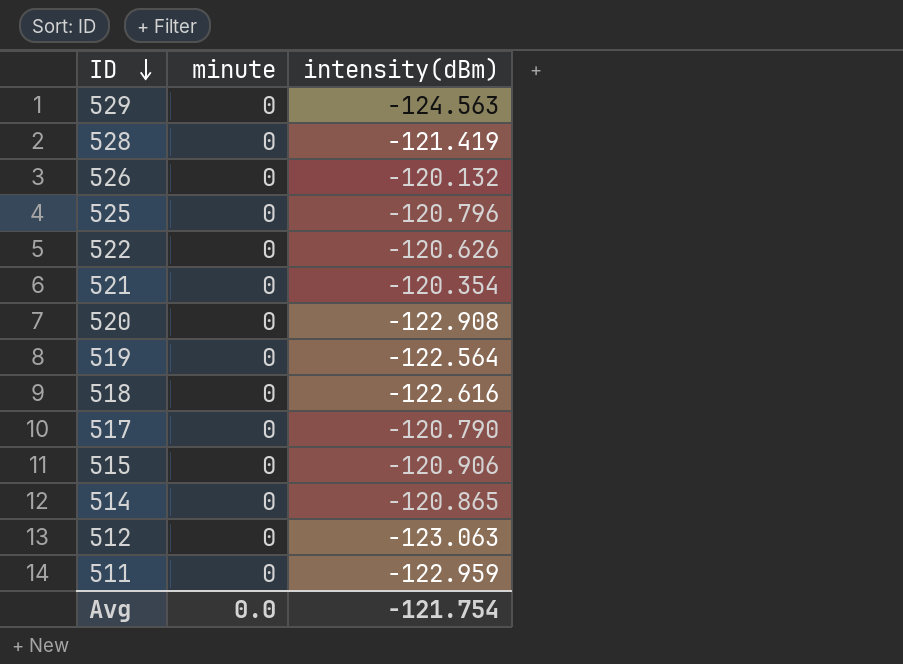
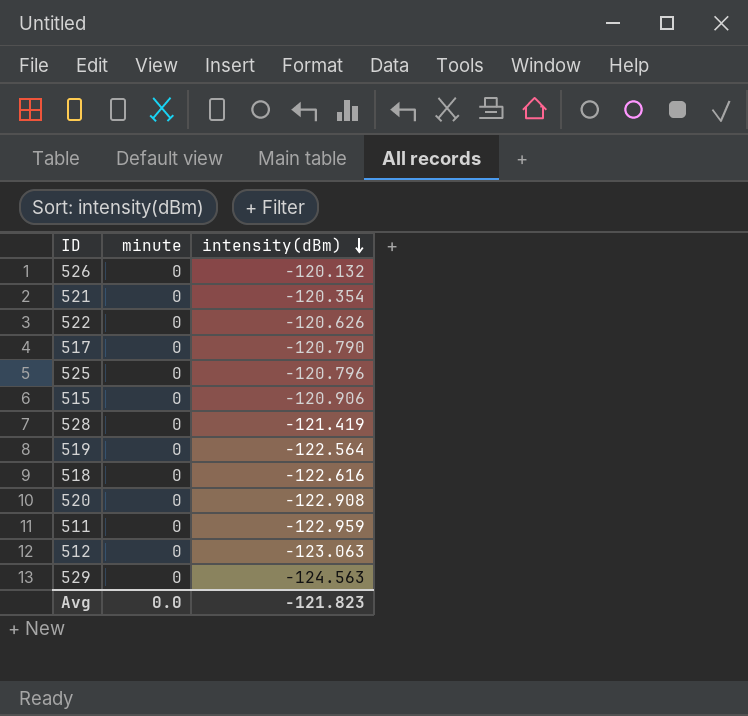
row order: ID descending -> intensity(dBm) descending
row 514: 0 | -120.865 -> none
Avg | intensity(dBm): -121.754 -> -121.823

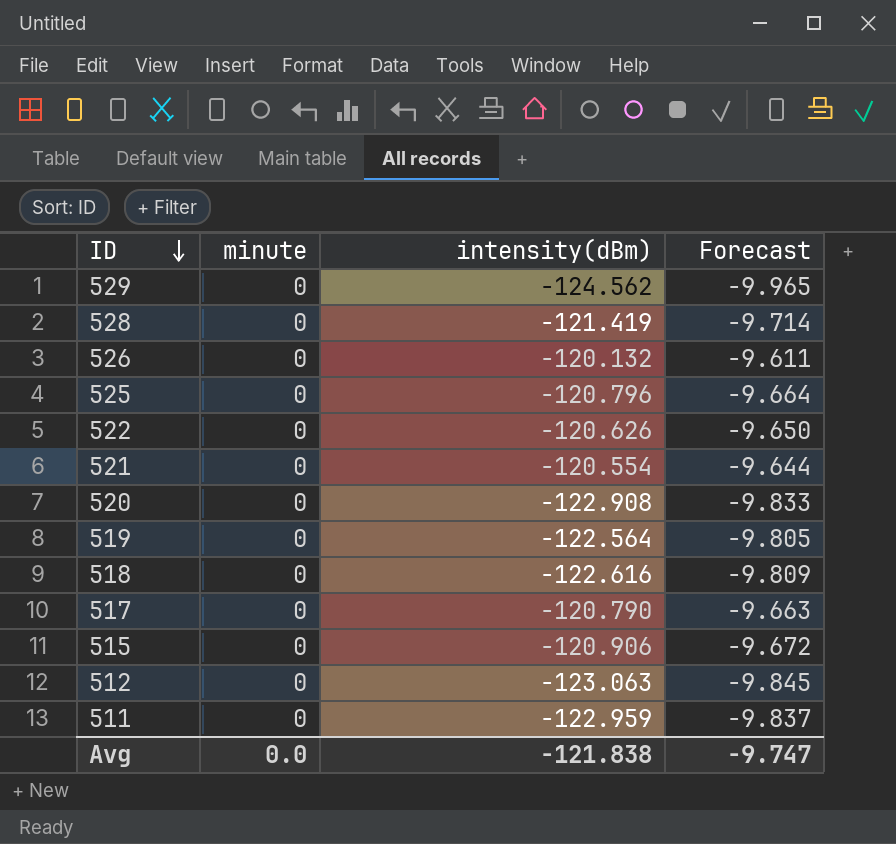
row order: intensity(dBm) descending -> ID descending
column Forecast | formula: none -> [intensity(dBm)] * 0.08
529 | intensity(dBm): -124.563 -> -124.562
521 | intensity(dBm): -120.354 -> -120.554
Avg | intensity(dBm): -121.823 -> -121.838

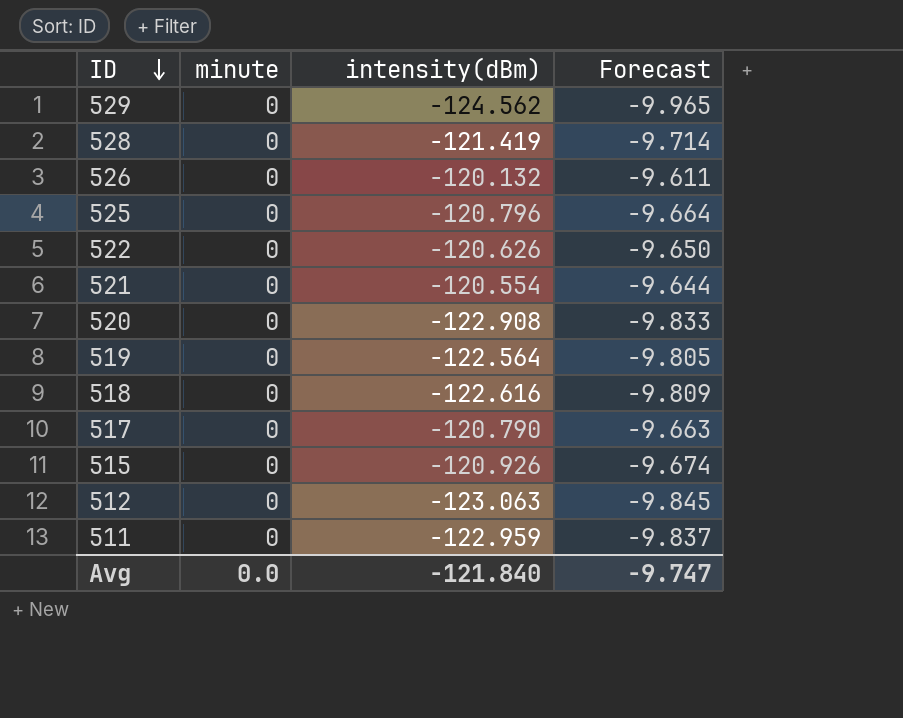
515 | intensity(dBm): -120.906 -> -120.926
515 | Forecast: -9.672 -> -9.674
Avg | intensity(dBm): -121.838 -> -121.840

